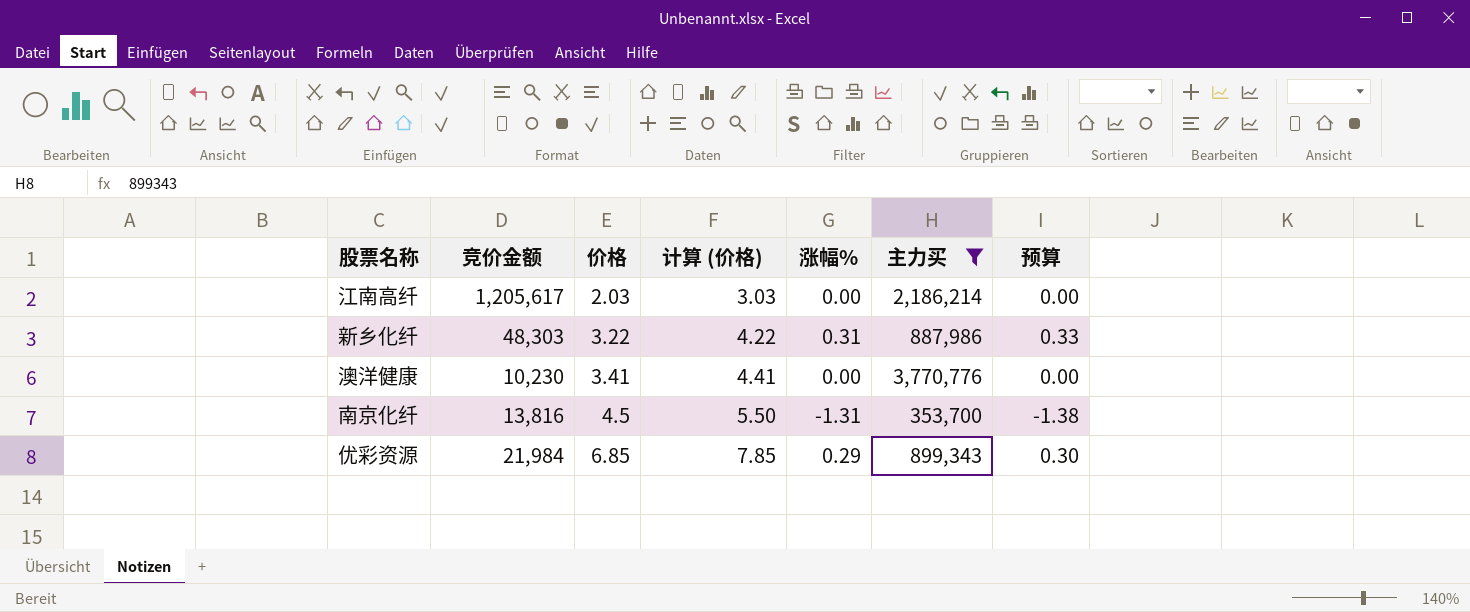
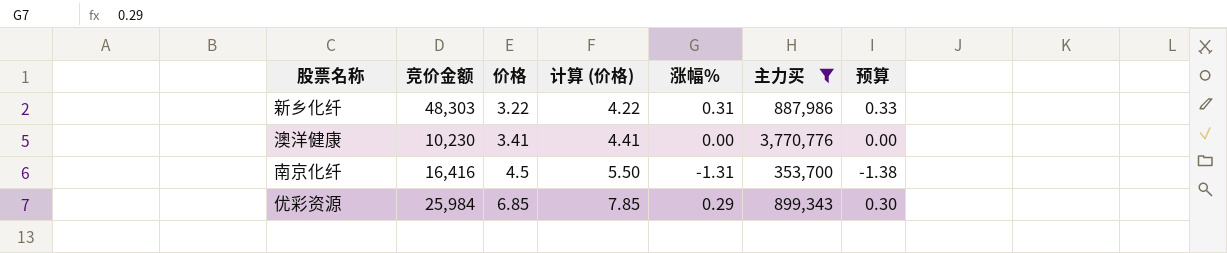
row 江南高纤: 1,205,617 | 2.03 | 3.03 | 0.00 | 2,186,214 | 0.00 -> none
南京化纤 | 竞价金额: 13,816 -> 16,416
优彩资源 | 竞价金额: 21,984 -> 25,984

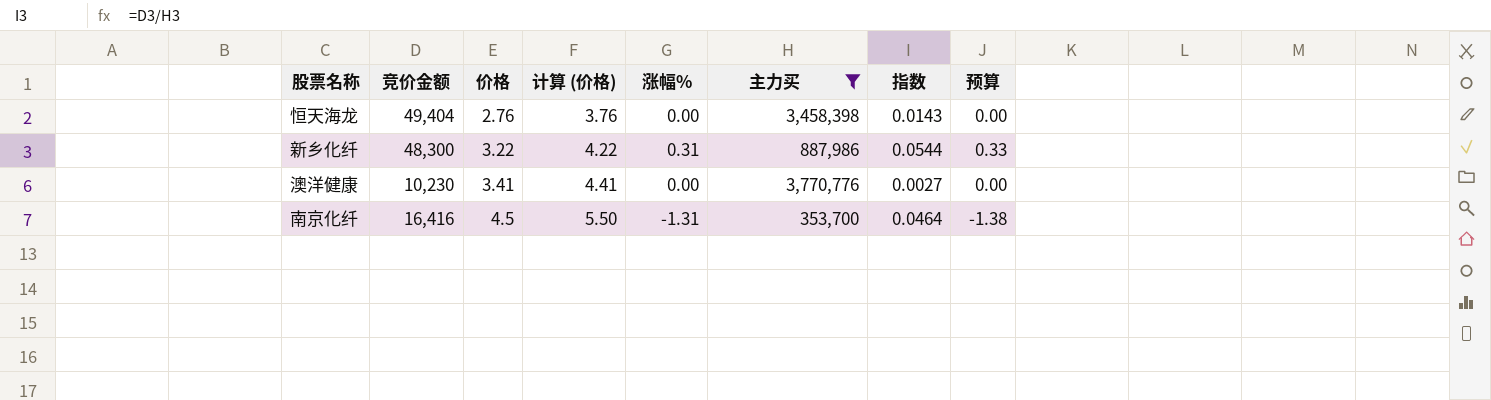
column 指数 | formula: none -> [竞价金额] / [主力买]
row 优彩资源: 25,984 | 6.85 | 7.85 | 0.29 | 899,343 | 0.30 -> none
row 恒天海龙: none -> 49,404 | 2.76 | 3.76 | 0.00 | 3,458,398 | 0.0143 | 0.00
新乡化纤 | 竞价金额: 48,303 -> 48,300

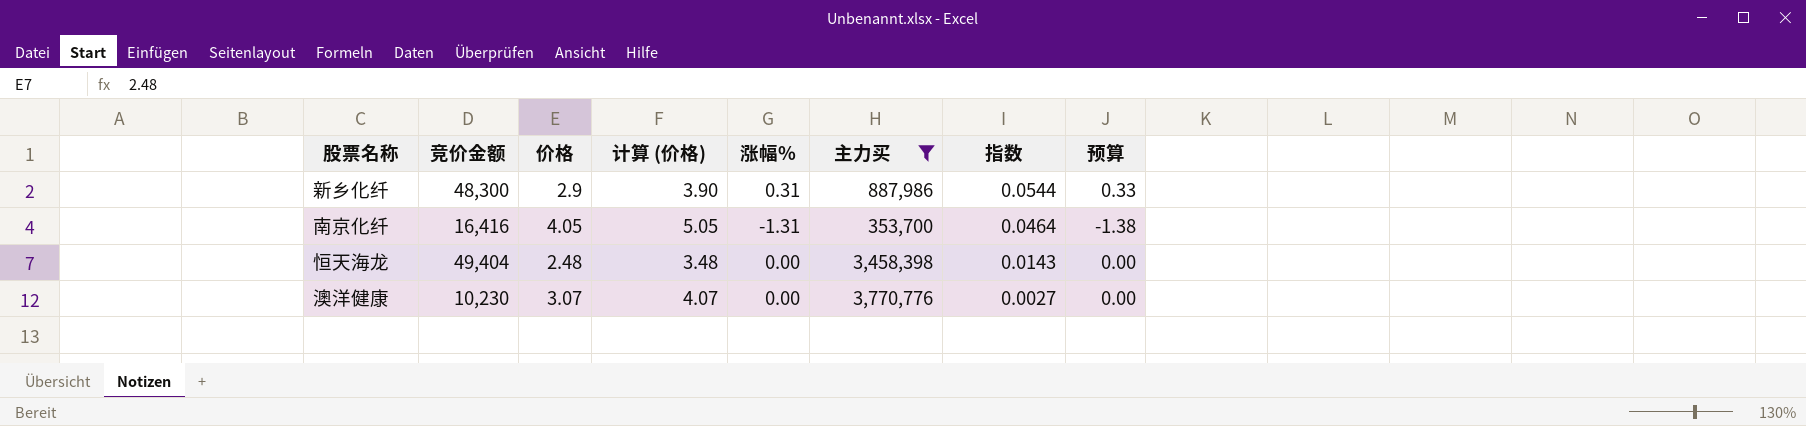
row order: 价格 ascending -> 指数 descending
新乡化纤 | 价格: 3.22 -> 2.9
新乡化纤 | 计算 (价格): 4.22 -> 3.90
南京化纤 | 价格: 4.5 -> 4.05
南京化纤 | 计算 (价格): 5.50 -> 5.05
恒天海龙 | 价格: 2.76 -> 2.48
恒天海龙 | 计算 (价格): 3.76 -> 3.48
澳洋健康 | 价格: 3.41 -> 3.07
澳洋健康 | 计算 (价格): 4.41 -> 4.07

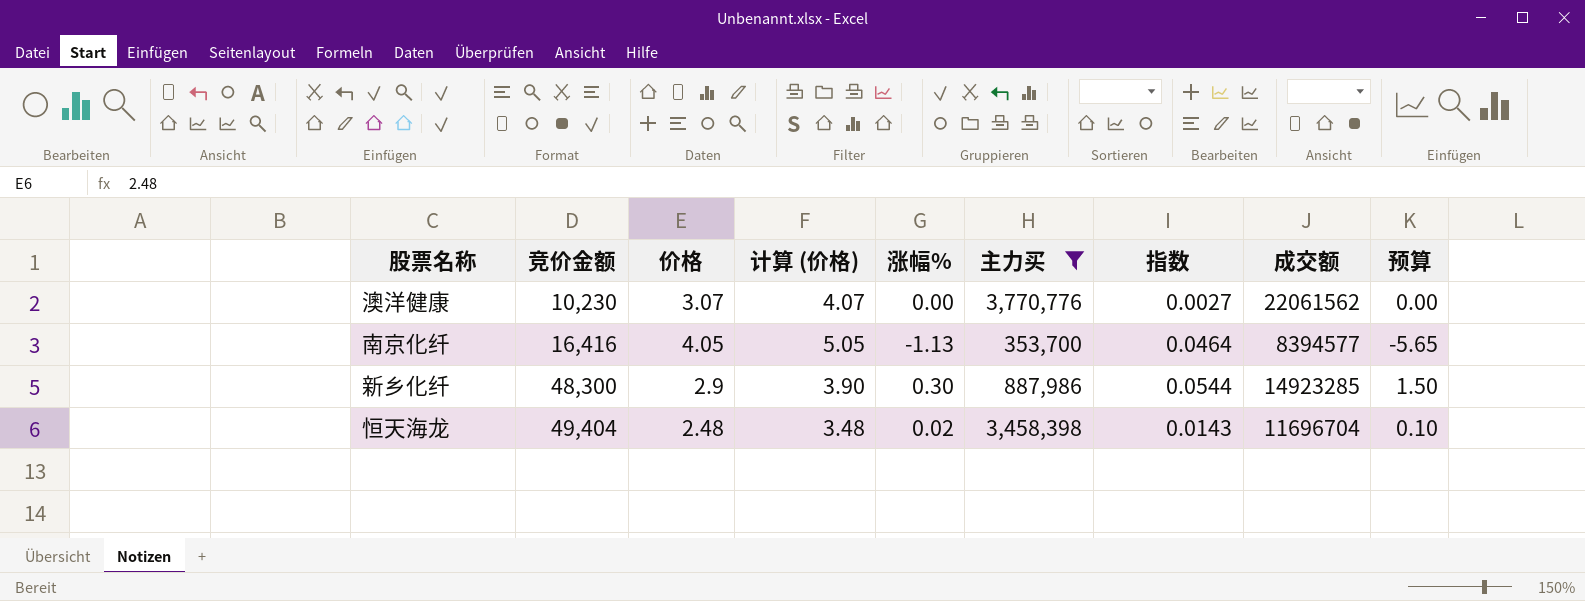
row order: 指数 descending -> 竞价金额 ascending
column 成交额 | position: none -> 8
column 预算 | formula: [涨幅%] * 1.05 -> [涨幅%] * 5
南京化纤 | 涨幅%: -1.31 -> -1.13
新乡化纤 | 涨幅%: 0.31 -> 0.30
恒天海龙 | 涨幅%: 0.00 -> 0.02

